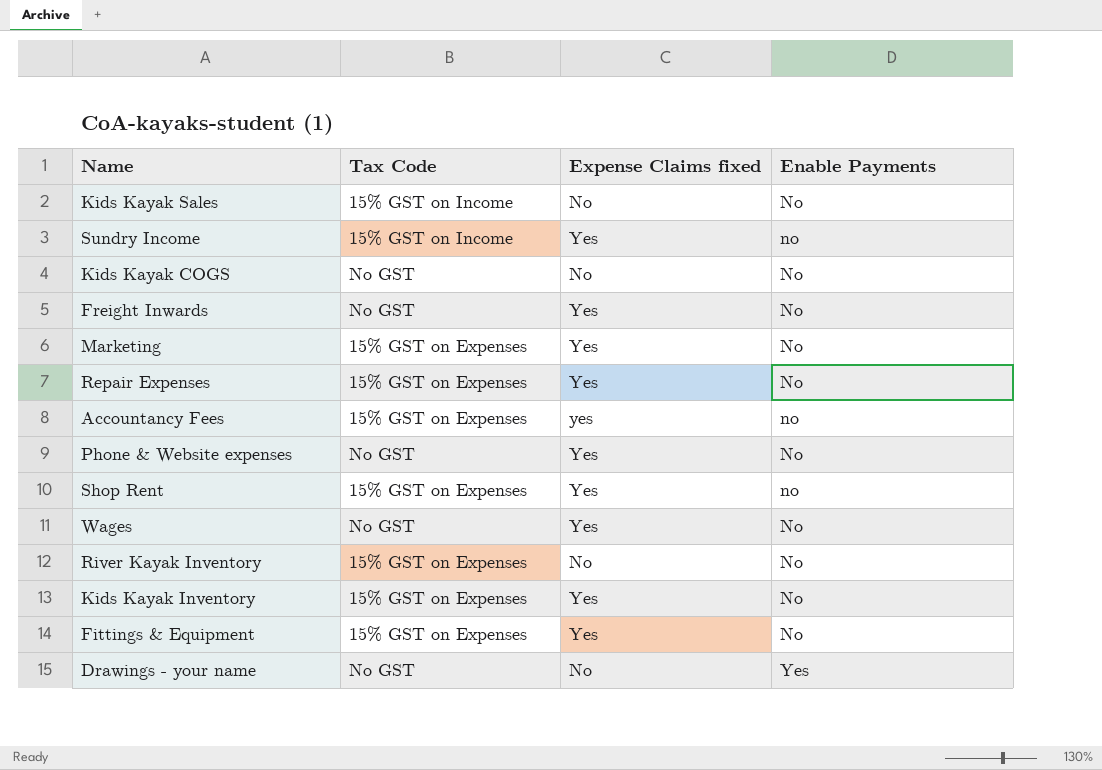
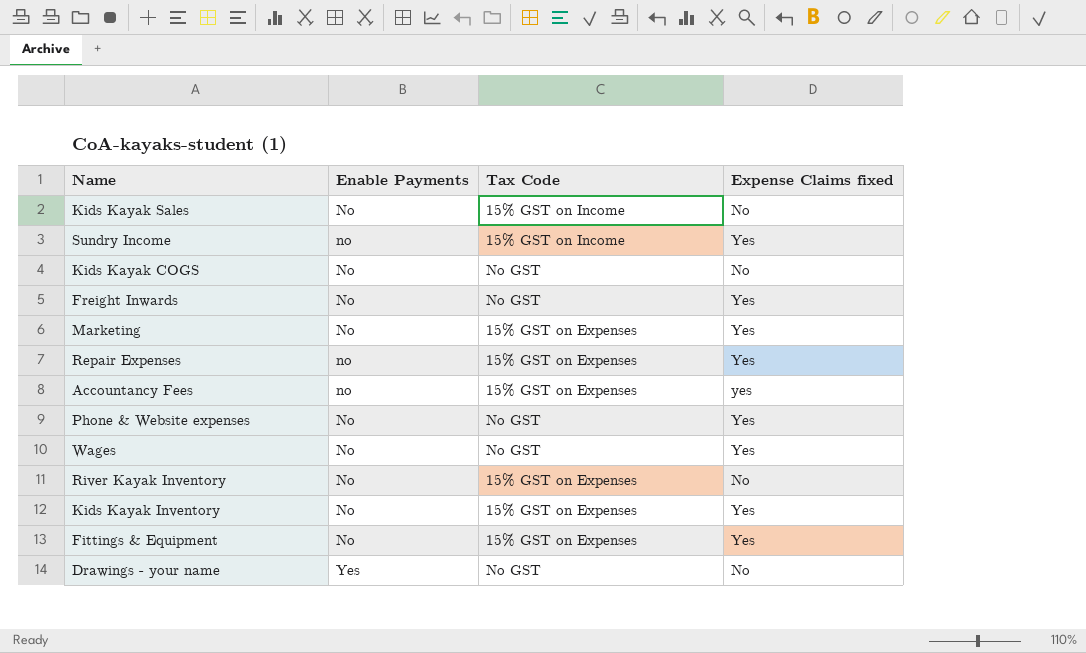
column Enable Payments | position: 4 -> 2
row Shop Rent: 15% GST on Expenses | Yes | no -> none
Repair Expenses | Enable Payments: No -> no

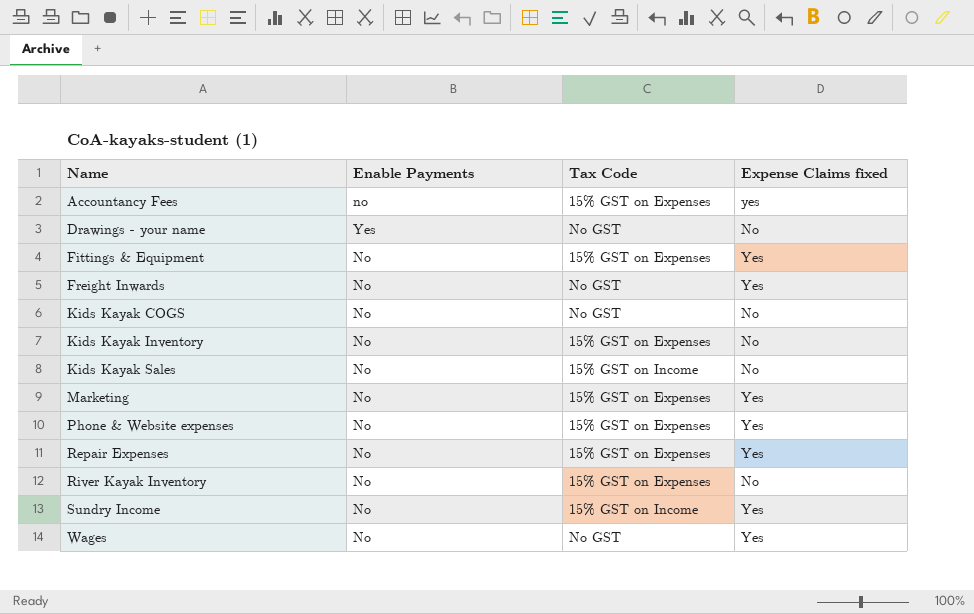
row order: Enable Payments ascending -> Name ascending
Kids Kayak Inventory | Expense Claims fixed: Yes -> No
Phone & Website expenses | Tax Code: No GST -> 15% GST on Expenses
Repair Expenses | Enable Payments: no -> No
Sundry Income | Enable Payments: no -> No

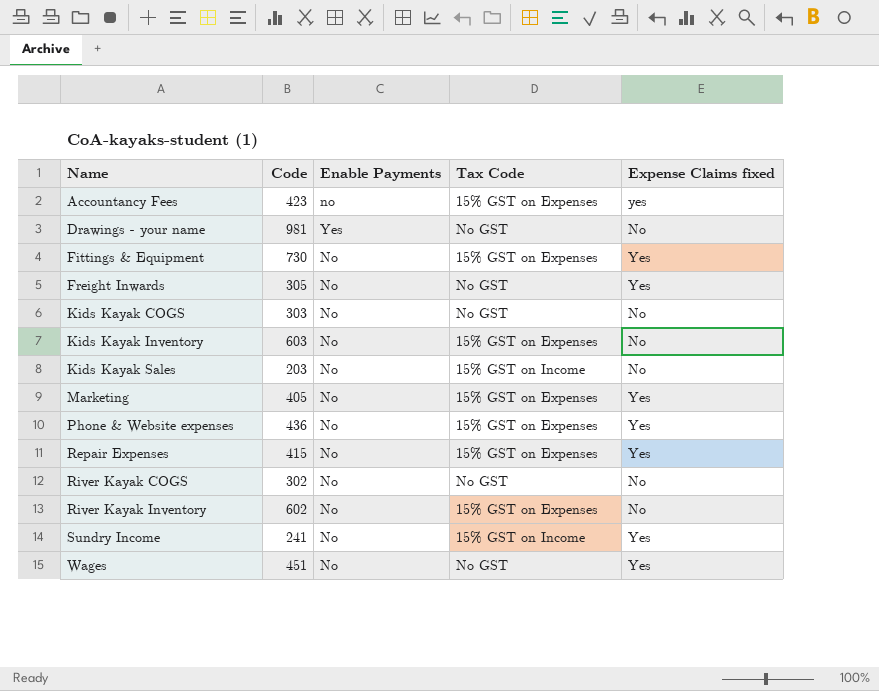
column Code | position: none -> 2
row River Kayak COGS: none -> 302 | No | No GST | No

